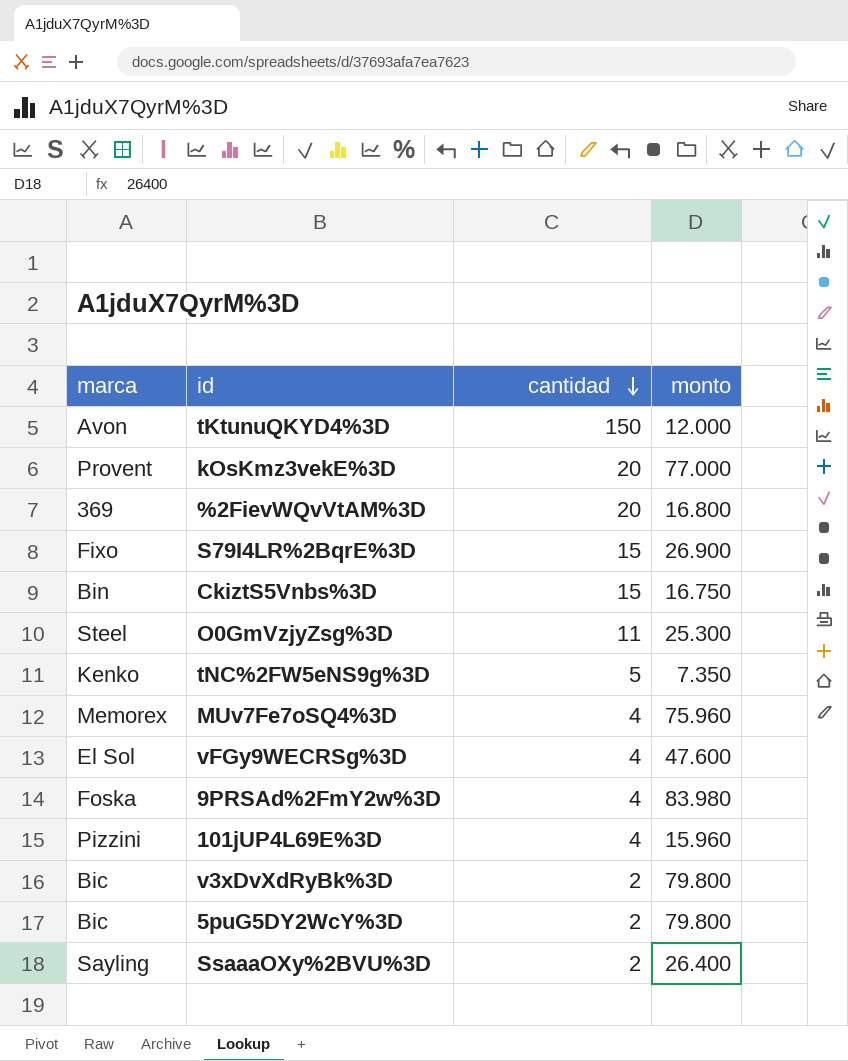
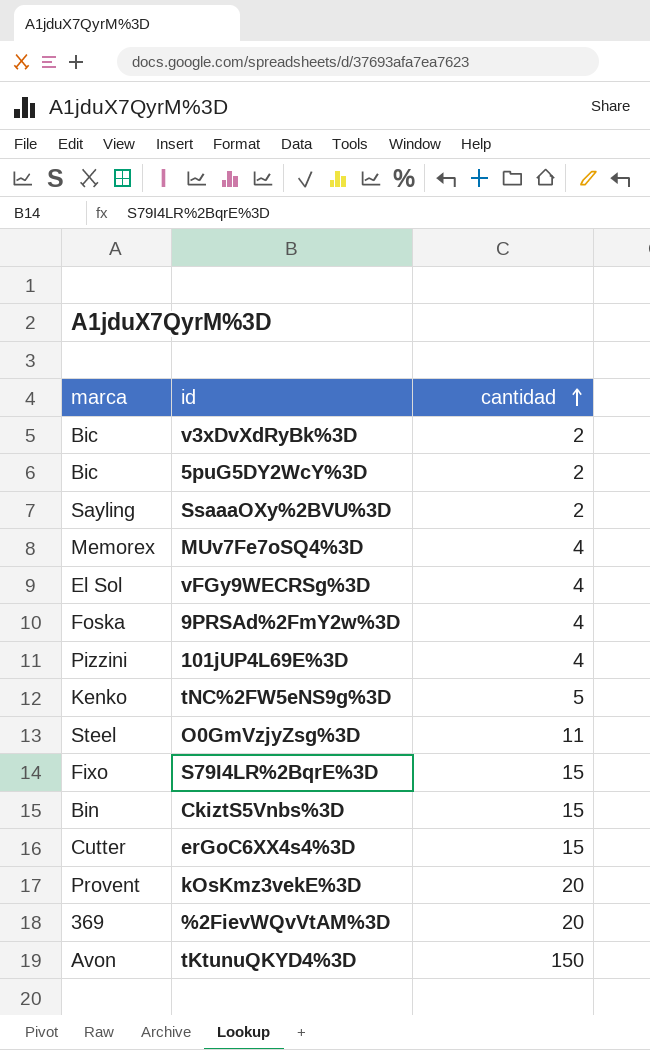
row order: cantidad descending -> cantidad ascending
column monto | position: 4 -> none
row erGoC6XX4s4%3D: none -> Cutter | 15

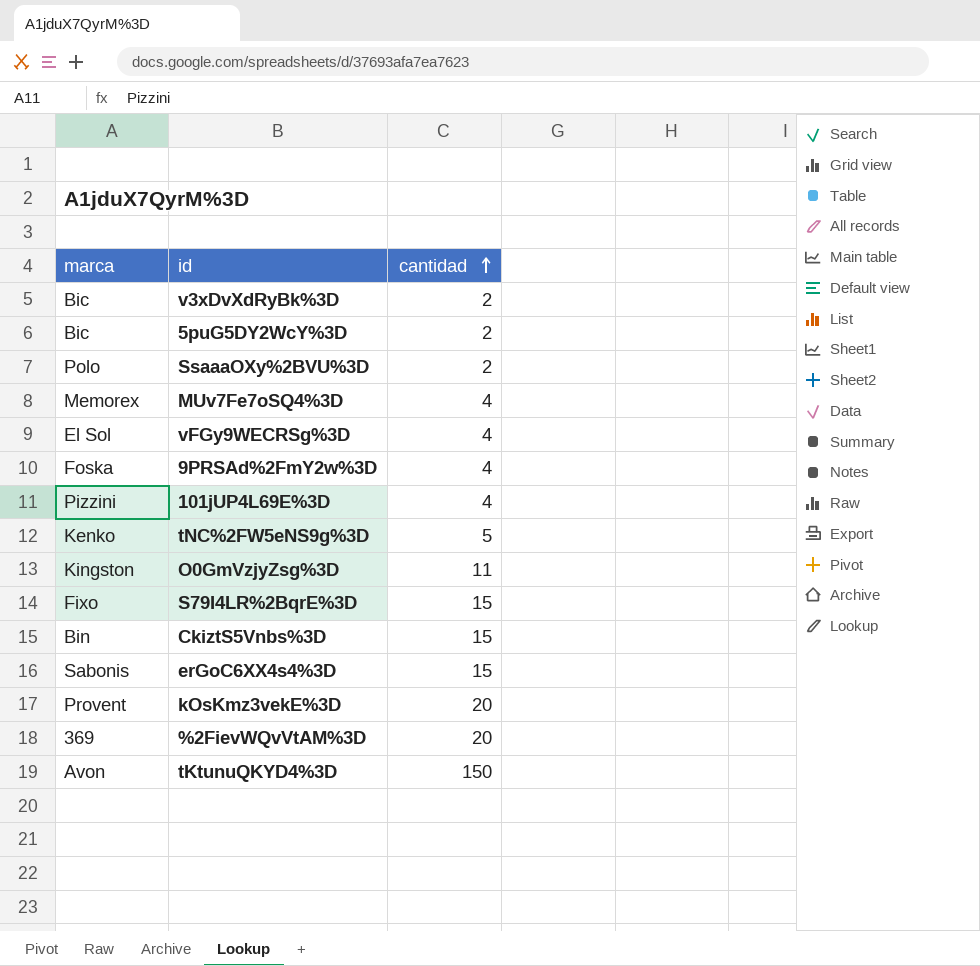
SsaaaOXy%2BVU%3D | marca: Sayling -> Polo
O0GmVzjyZsg%3D | marca: Steel -> Kingston
erGoC6XX4s4%3D | marca: Cutter -> Sabonis

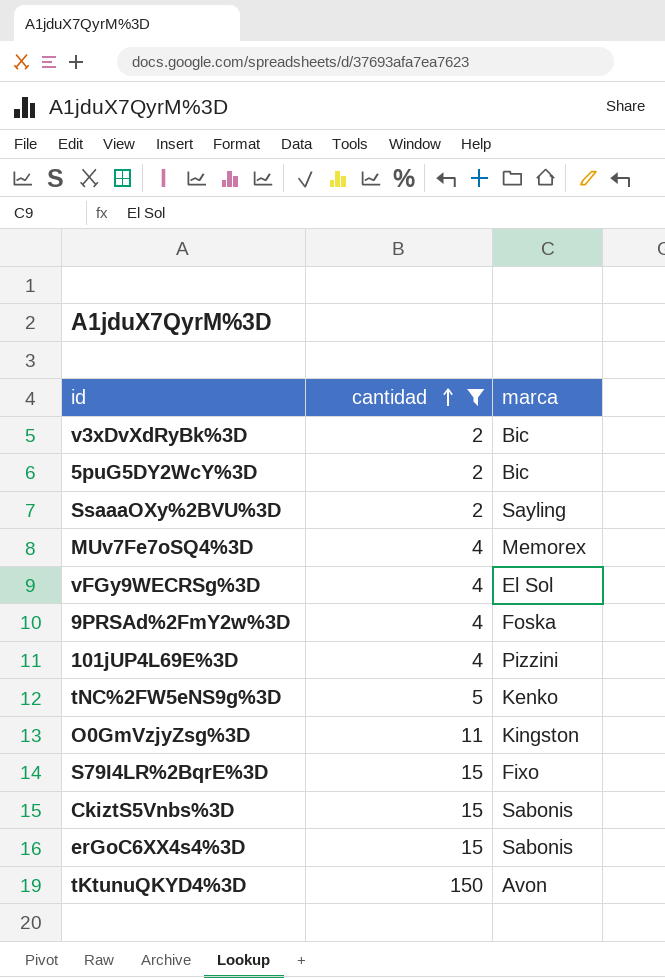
filter: none -> cantidad != 20
column marca | position: 1 -> 3
SsaaaOXy%2BVU%3D | marca: Polo -> Sayling
CkiztS5Vnbs%3D | marca: Bin -> Sabonis

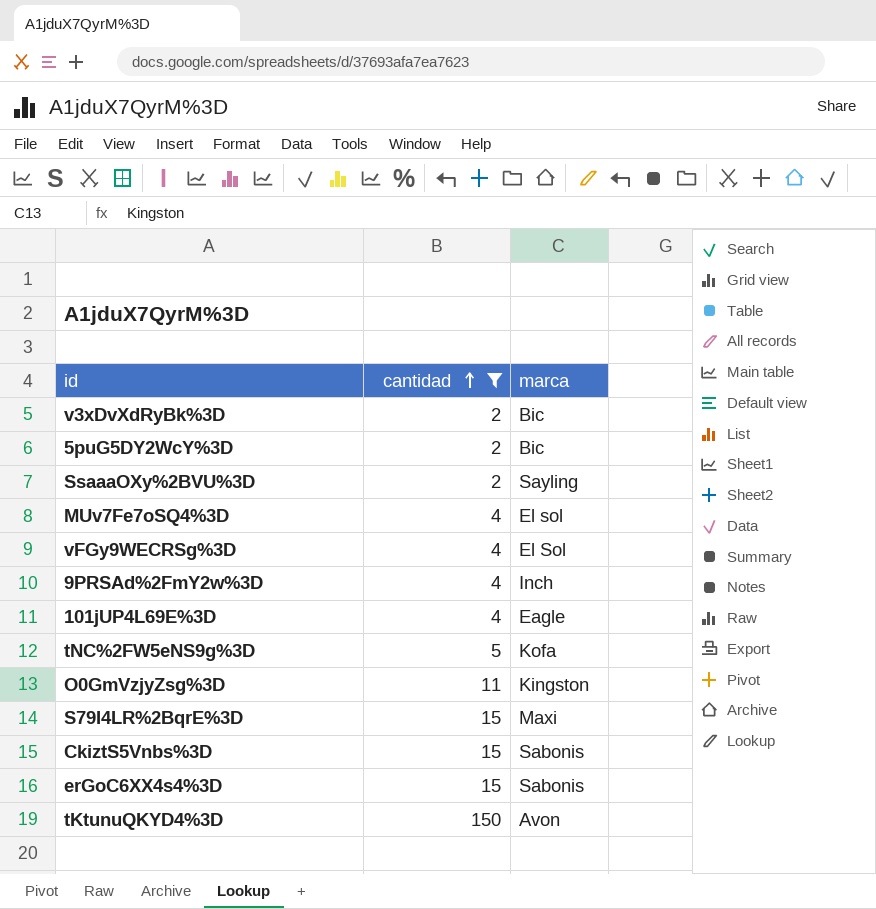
MUv7Fe7oSQ4%3D | marca: Memorex -> El sol
9PRSAd%2FmY2w%3D | marca: Foska -> Inch
101jUP4L69E%3D | marca: Pizzini -> Eagle
tNC%2FW5eNS9g%3D | marca: Kenko -> Kofa
S79I4LR%2BqrE%3D | marca: Fixo -> Maxi

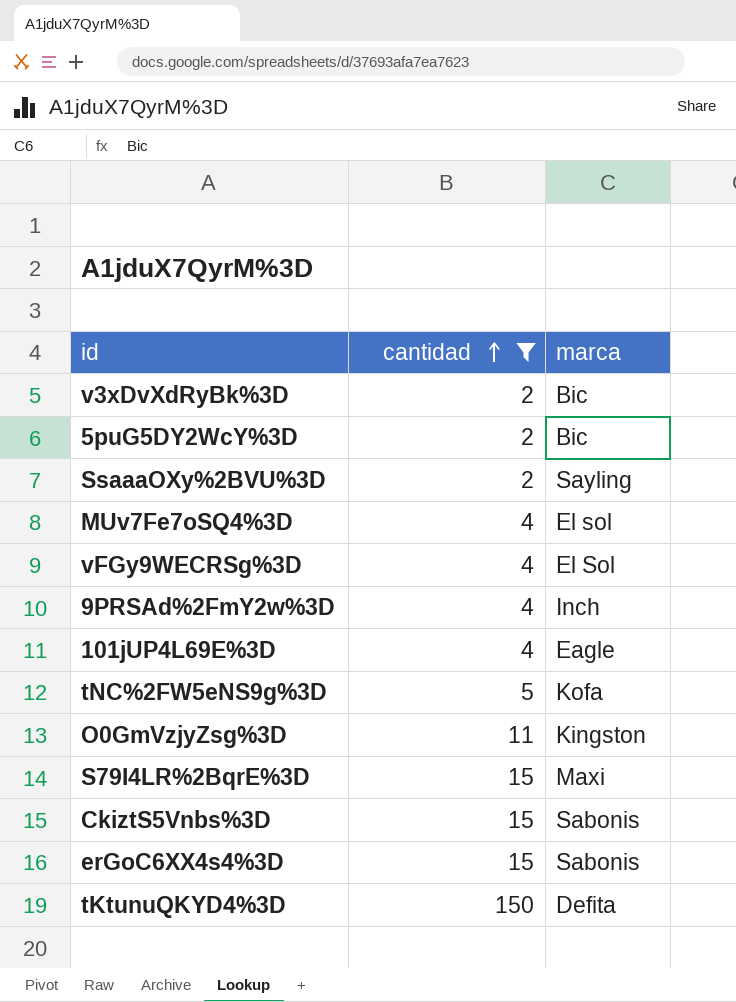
tKtunuQKYD4%3D | marca: Avon -> Defita

